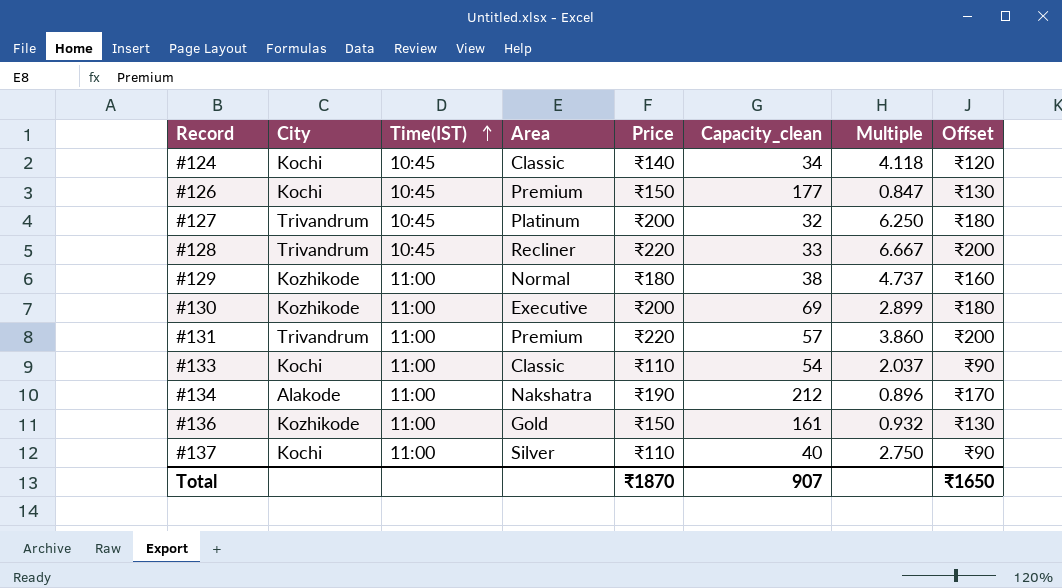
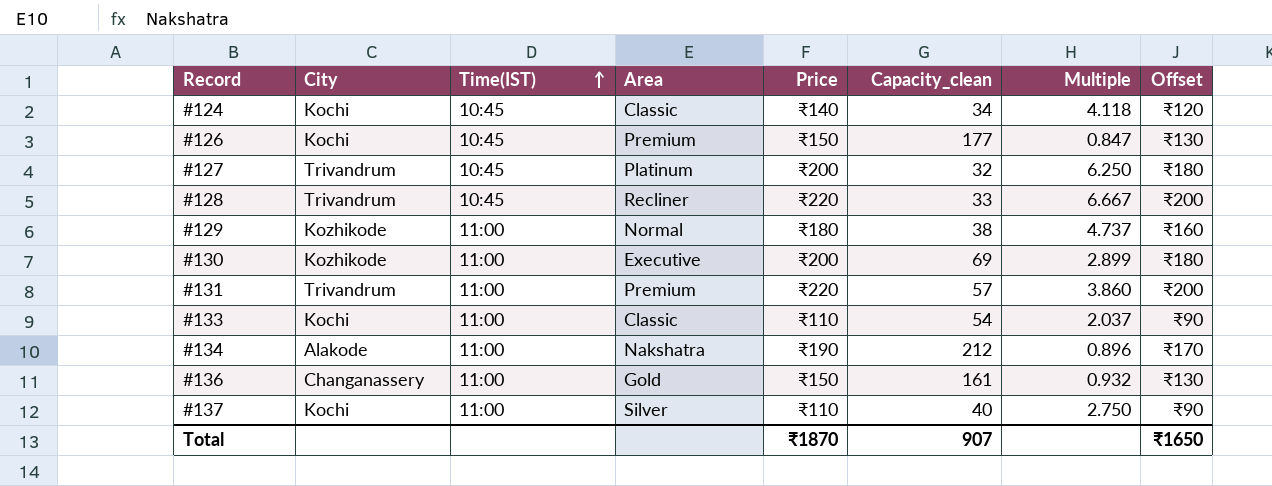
#136 | City: Kozhikode -> Changanassery

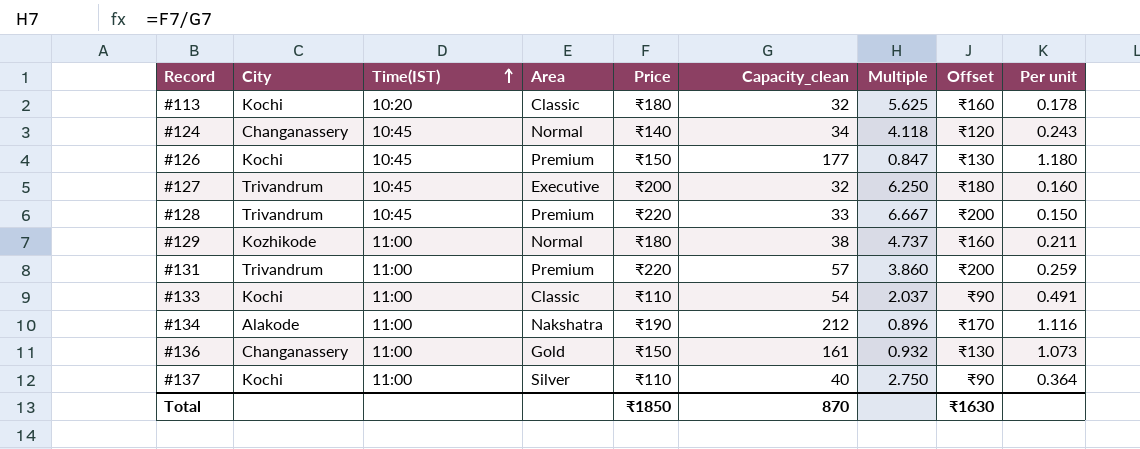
column Per unit | formula: none -> [Capacity_clean] / [Price]
row #130: Kozhikode | 11:00 | Executive | ₹200 | 69 | 2.899 | ₹180 -> none
row #113: none -> Kochi | 10:20 | Classic | ₹180 | 32 | 5.625 | ₹160 | 0.178
#124 | City: Kochi -> Changanassery
#124 | Area: Classic -> Normal
#127 | Area: Platinum -> Executive
#128 | Area: Recliner -> Premium
Total | Price: ₹1870 -> ₹1850
Total | Capacity_clean: 907 -> 870
Total | Offset: ₹1650 -> ₹1630

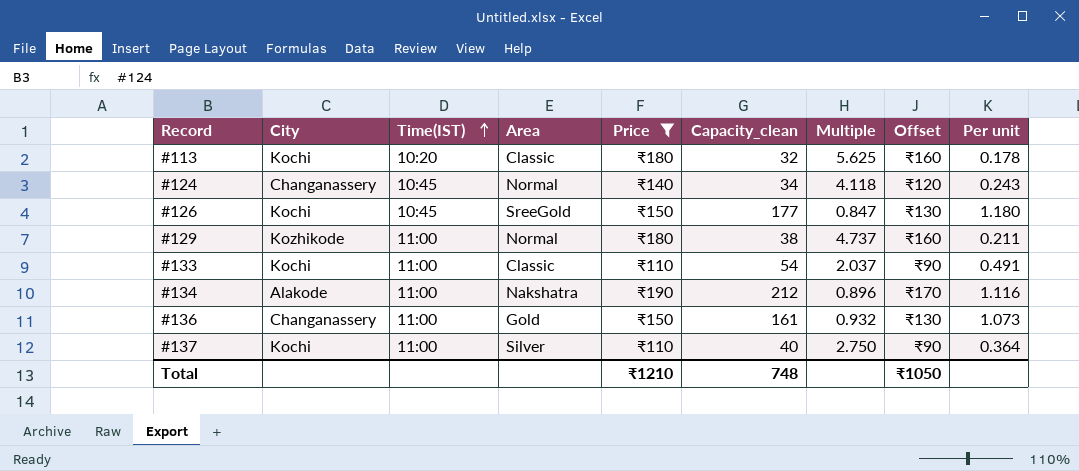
filter: none -> Price <= ₹190
#126 | Area: Premium -> SreeGold
Total | Price: ₹1850 -> ₹1210
Total | Capacity_clean: 870 -> 748
Total | Offset: ₹1630 -> ₹1050

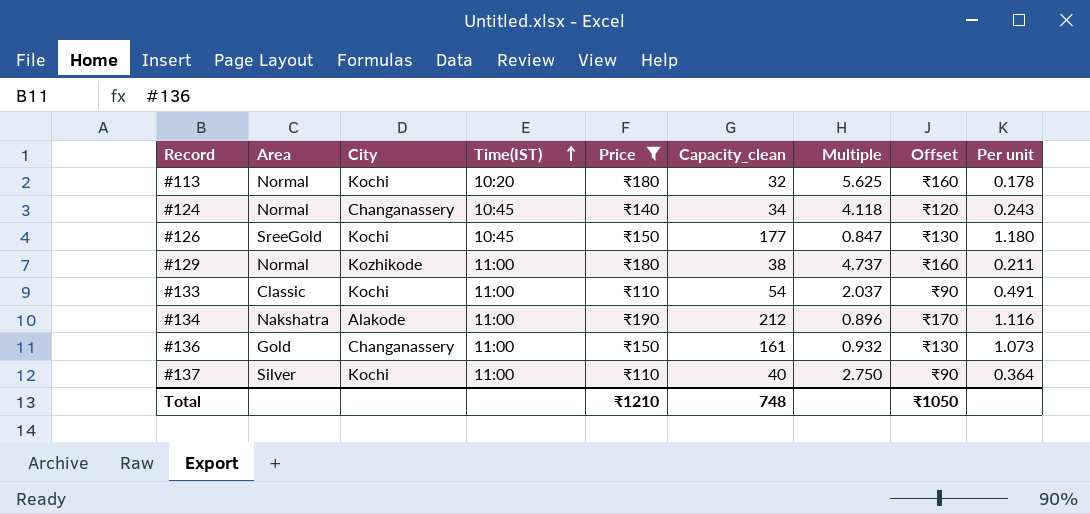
column Area | position: 4 -> 2
#113 | Area: Classic -> Normal

